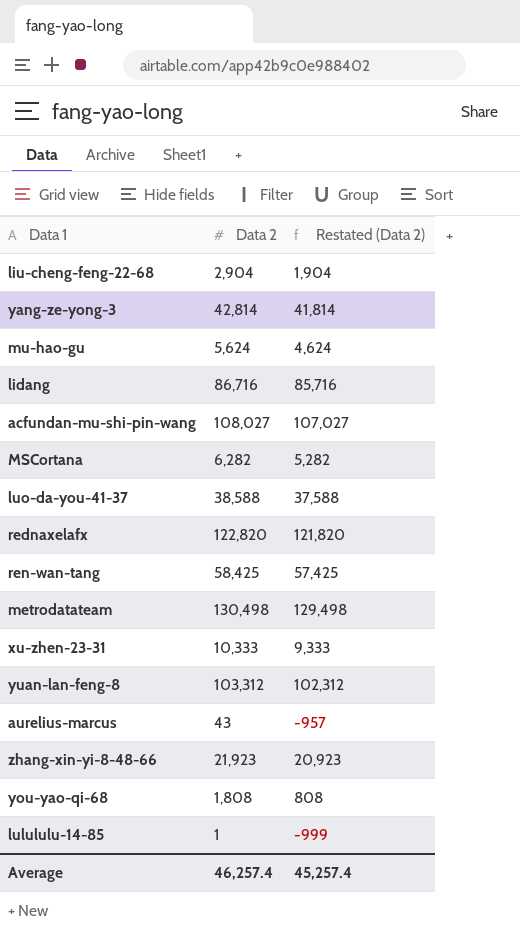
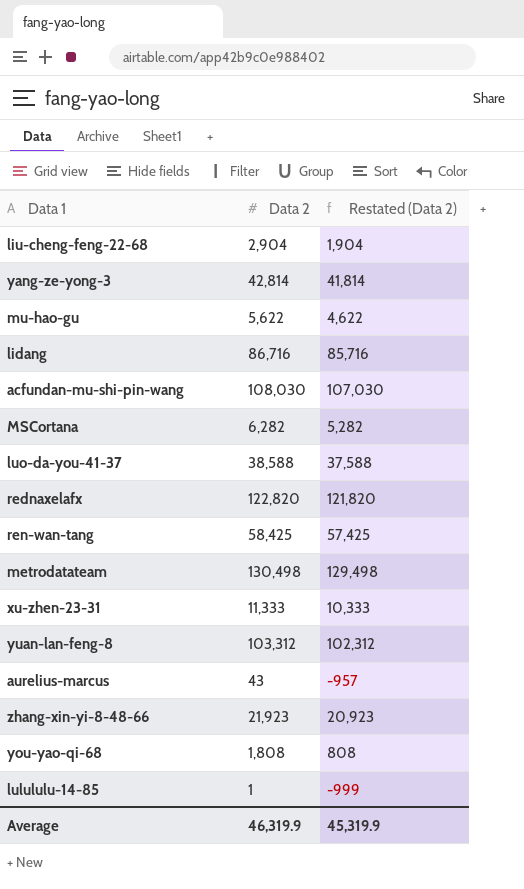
mu-hao-gu | Data 2: 5,624 -> 5,622
mu-hao-gu | Restated (Data 2): 4,624 -> 4,622
acfundan-mu-shi-pin-wang | Data 2: 108,027 -> 108,030
acfundan-mu-shi-pin-wang | Restated (Data 2): 107,027 -> 107,030
xu-zhen-23-31 | Data 2: 10,333 -> 11,333
xu-zhen-23-31 | Restated (Data 2): 9,333 -> 10,333
Average | Data 2: 46,257.4 -> 46,319.9
Average | Restated (Data 2): 45,257.4 -> 45,319.9

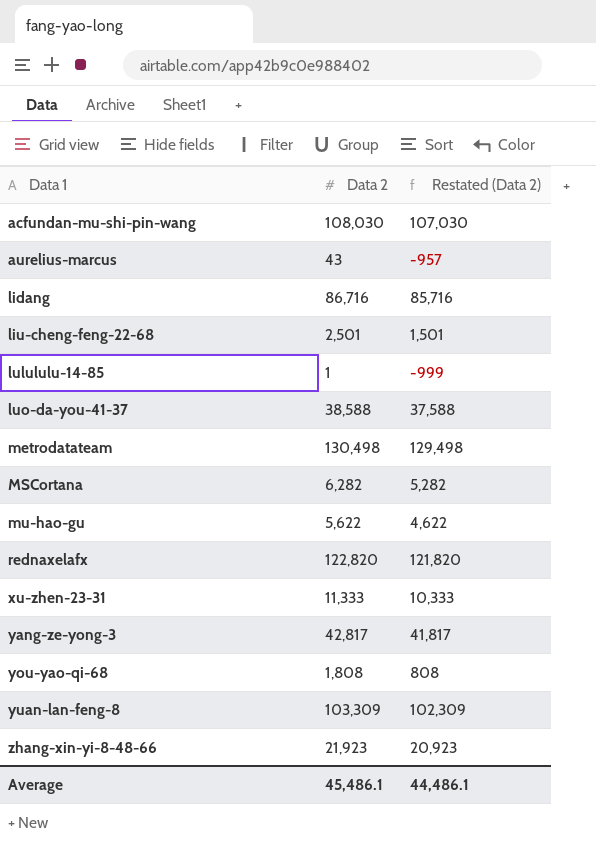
row order: none -> Data 1 ascending
row ren-wan-tang: 58,425 | 57,425 -> none
liu-cheng-feng-22-68 | Data 2: 2,904 -> 2,501
liu-cheng-feng-22-68 | Restated (Data 2): 1,904 -> 1,501
yang-ze-yong-3 | Data 2: 42,814 -> 42,817
yang-ze-yong-3 | Restated (Data 2): 41,814 -> 41,817
yuan-lan-feng-8 | Data 2: 103,312 -> 103,309
yuan-lan-feng-8 | Restated (Data 2): 102,312 -> 102,309
Average | Data 2: 46,319.9 -> 45,486.1
Average | Restated (Data 2): 45,319.9 -> 44,486.1

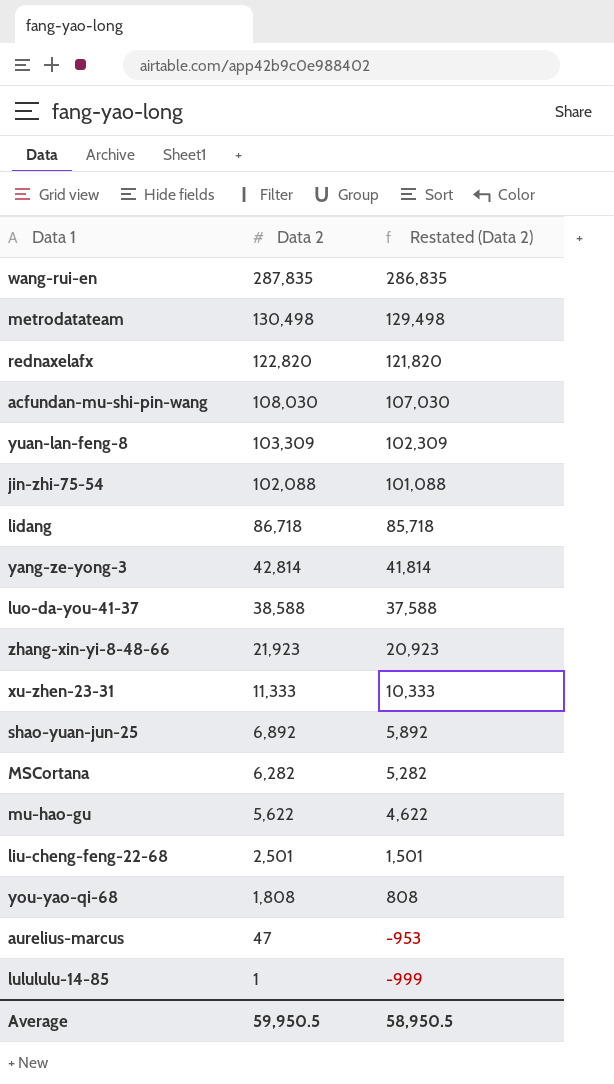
row order: Data 1 ascending -> Data 2 descending
row wang-rui-en: none -> 287,835 | 286,835
row jin-zhi-75-54: none -> 102,088 | 101,088
lidang | Data 2: 86,716 -> 86,718
lidang | Restated (Data 2): 85,716 -> 85,718
yang-ze-yong-3 | Data 2: 42,817 -> 42,814
yang-ze-yong-3 | Restated (Data 2): 41,817 -> 41,814
row shao-yuan-jun-25: none -> 6,892 | 5,892
aurelius-marcus | Data 2: 43 -> 47
aurelius-marcus | Restated (Data 2): -957 -> -953
Average | Data 2: 45,486.1 -> 59,950.5
Average | Restated (Data 2): 44,486.1 -> 58,950.5

